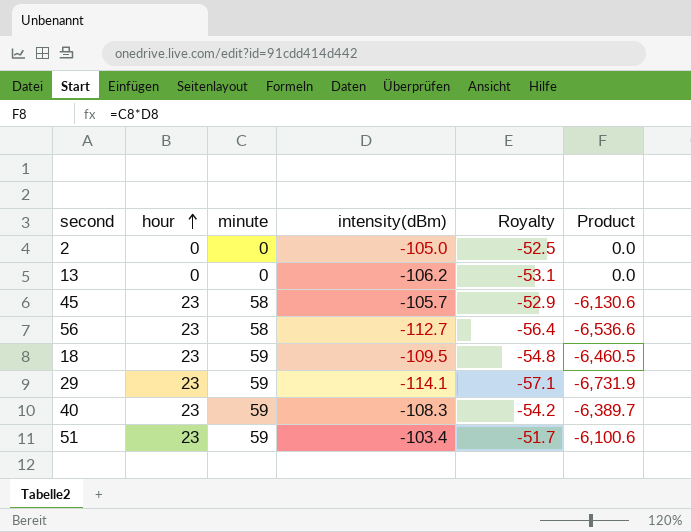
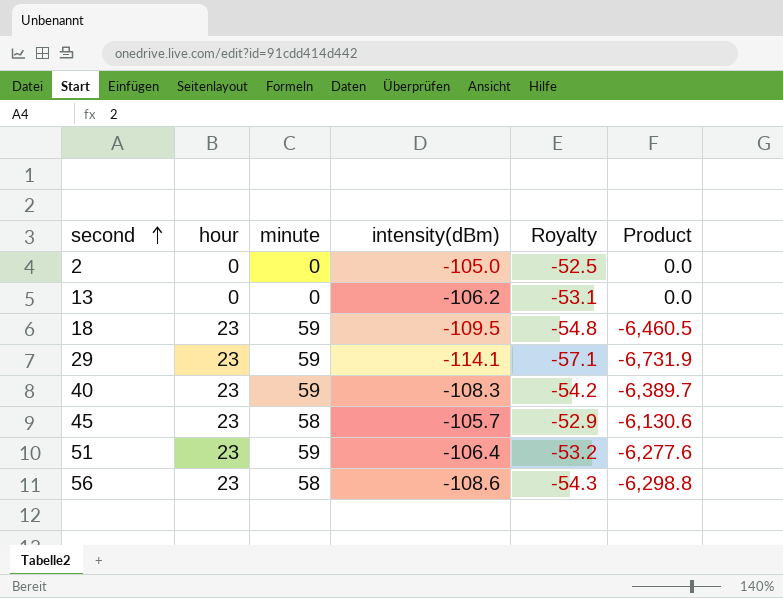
row order: hour ascending -> second ascending
51 | intensity(dBm): -103.4 -> -106.4
51 | Royalty: -51.7 -> -53.2
51 | Product: -6,100.6 -> -6,277.6
56 | intensity(dBm): -112.7 -> -108.6
56 | Royalty: -56.4 -> -54.3
56 | Product: -6,536.6 -> -6,298.8

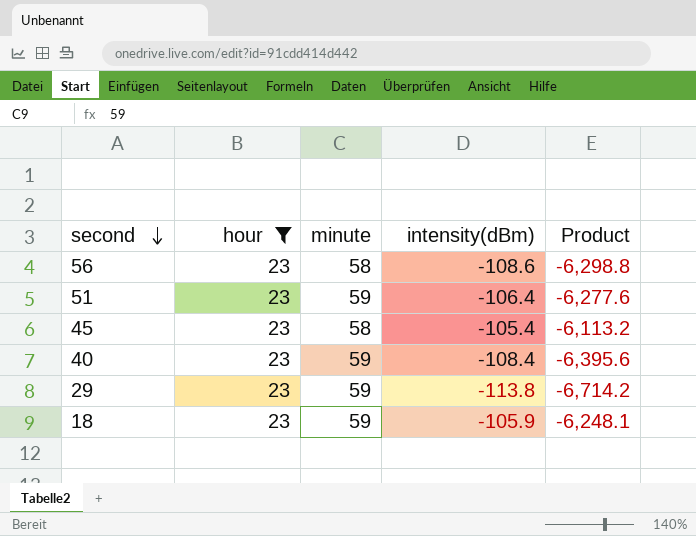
filter: none -> hour = 23
row order: second ascending -> second descending
column Royalty | formula: [intensity(dBm)] * 0.5 -> none
45 | intensity(dBm): -105.7 -> -105.4
45 | Product: -6,130.6 -> -6,113.2
40 | intensity(dBm): -108.3 -> -108.4
40 | Product: -6,389.7 -> -6,395.6
29 | intensity(dBm): -114.1 -> -113.8
29 | Product: -6,731.9 -> -6,714.2
18 | intensity(dBm): -109.5 -> -105.9
18 | Product: -6,460.5 -> -6,248.1

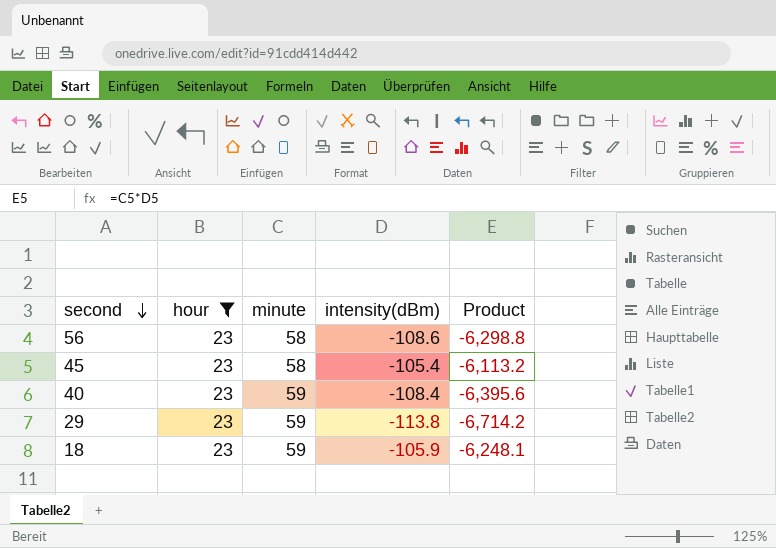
row 51: 23 | 59 | -106.4 | -6,277.6 -> none

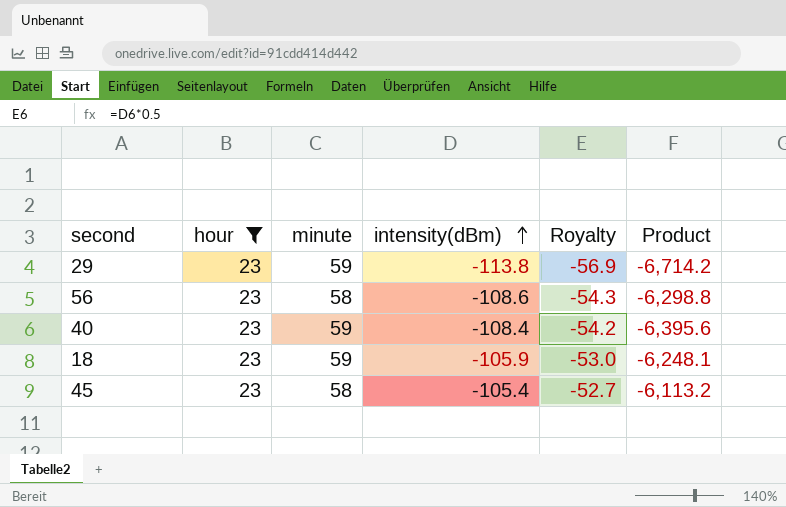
row order: second descending -> intensity(dBm) ascending
column Royalty | formula: none -> [intensity(dBm)] * 0.5

